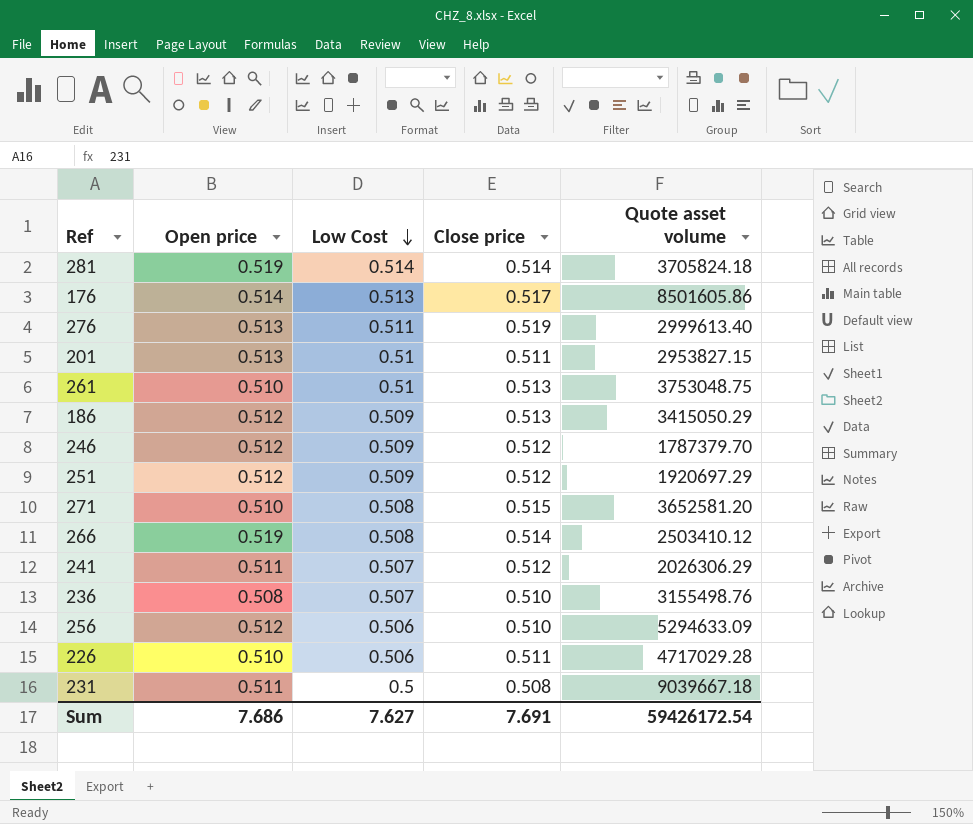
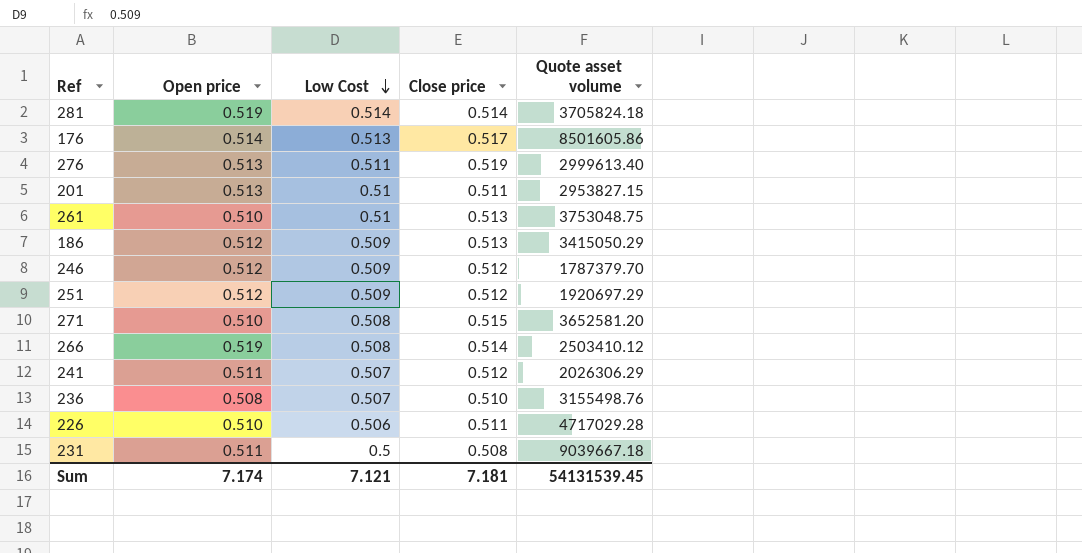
row 256: 0.512 | 0.506 | 0.510 | 5294633.09 -> none
Sum | Open price: 7.686 -> 7.174
Sum | Low Cost: 7.627 -> 7.121
Sum | Close price: 7.691 -> 7.181
Sum | Quote asset volume: 59426172.54 -> 54131539.45

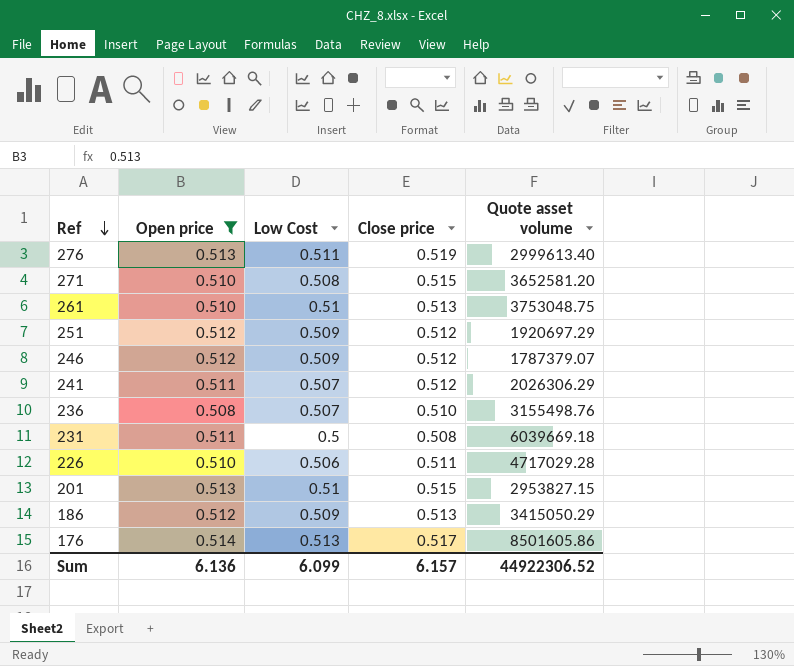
filter: none -> Open price != 0.519
row order: Low Cost descending -> Ref descending
246 | Quote asset volume: 1787379.70 -> 1787379.07
231 | Quote asset volume: 9039667.18 -> 6039669.18
201 | Close price: 0.511 -> 0.515
Sum | Open price: 7.174 -> 6.136
Sum | Low Cost: 7.121 -> 6.099
Sum | Close price: 7.181 -> 6.157
Sum | Quote asset volume: 54131539.45 -> 44922306.52

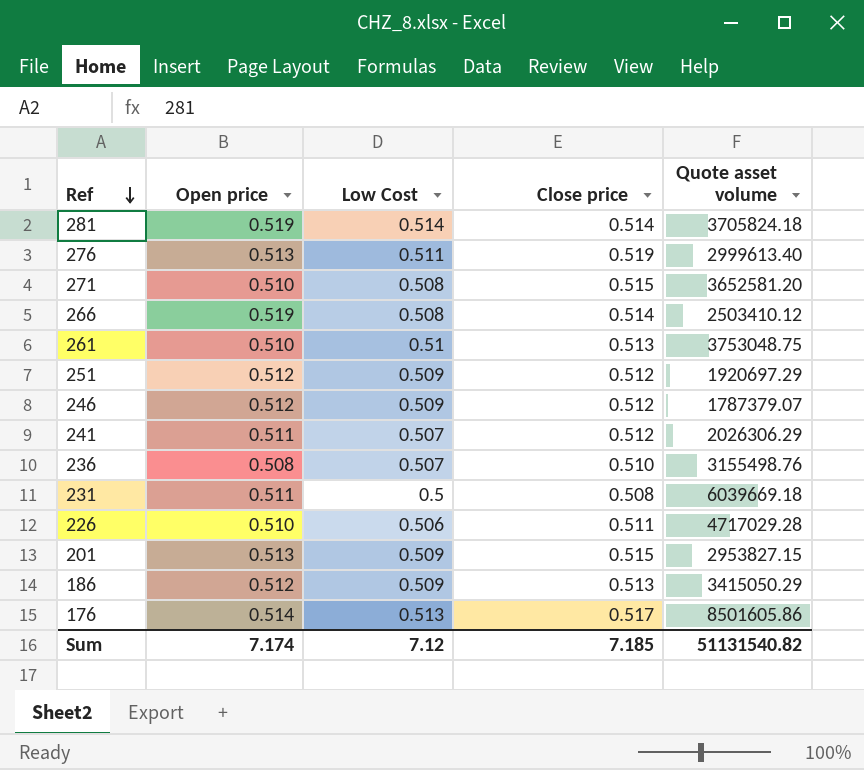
filter: Open price != 0.519 -> none
201 | Low Cost: 0.51 -> 0.509
Sum | Open price: 6.136 -> 7.174
Sum | Low Cost: 6.099 -> 7.12
Sum | Close price: 6.157 -> 7.185
Sum | Quote asset volume: 44922306.52 -> 51131540.82

